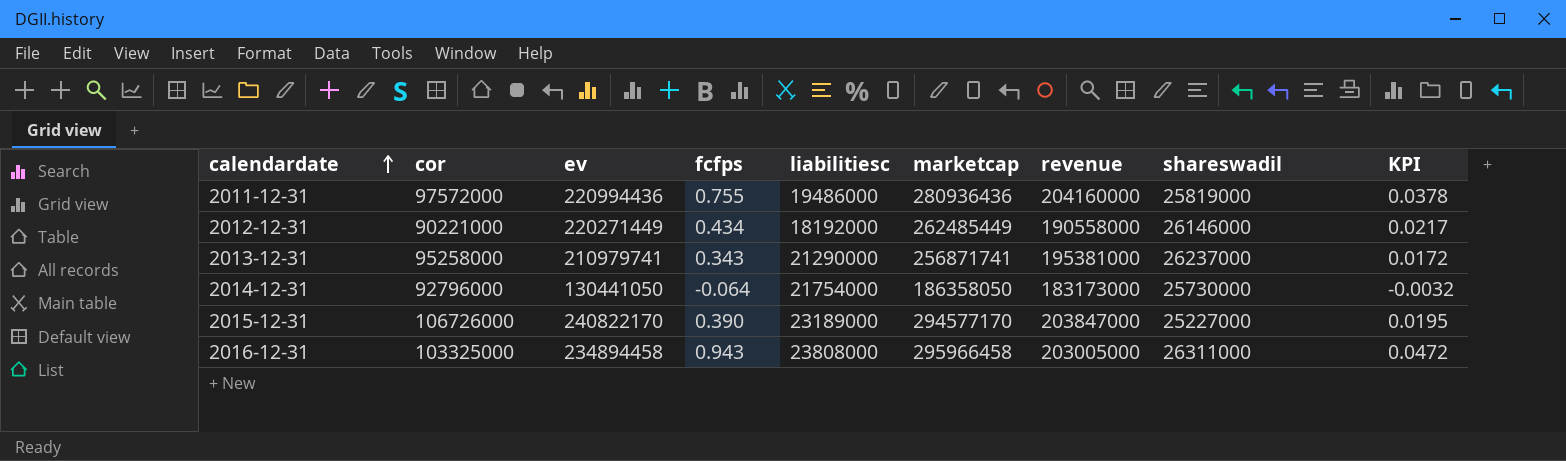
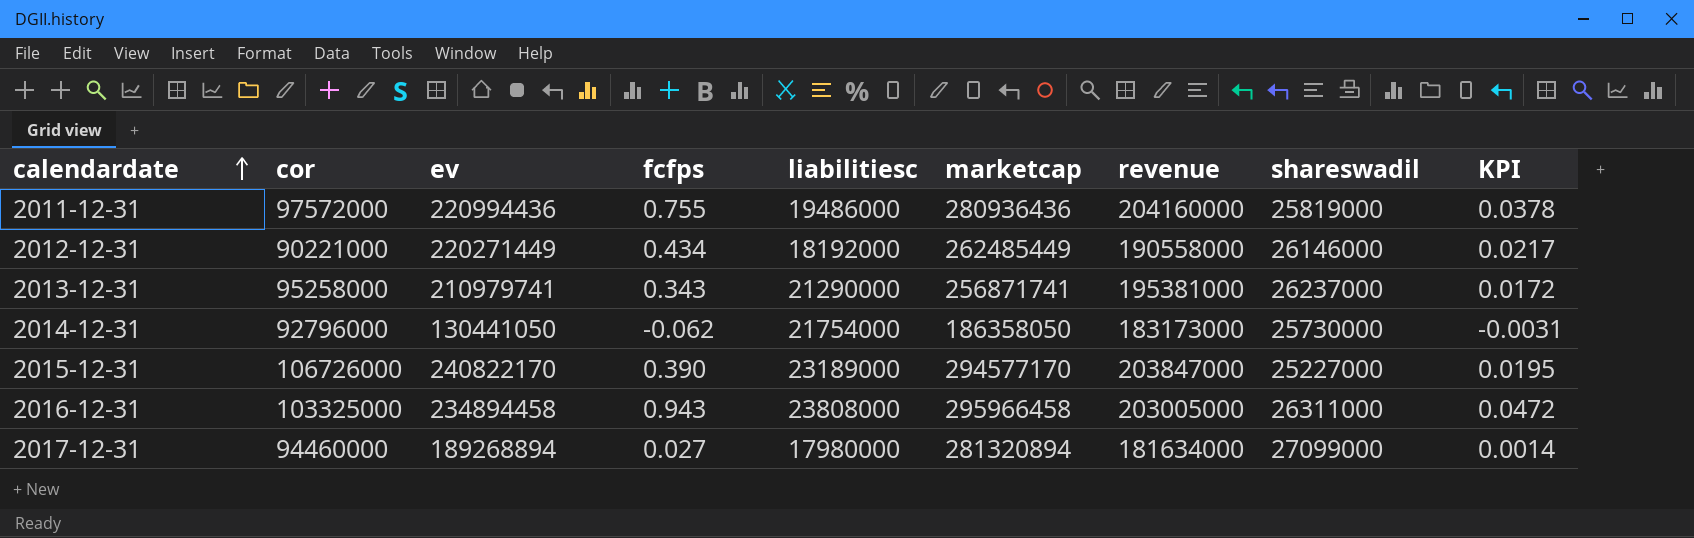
2014-12-31 | fcfps: -0.064 -> -0.062
2014-12-31 | KPI: -0.0032 -> -0.0031
row 2017-12-31: none -> 94460000 | 189268894 | 0.027 | 17980000 | 281320894 | 181634000 | 27099000 | 0.0014

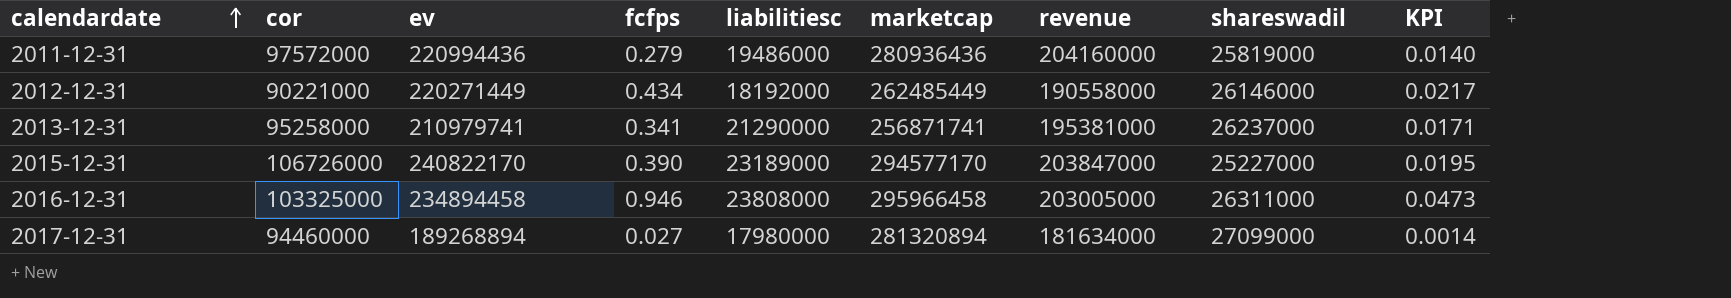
row 2014-12-31: 92796000 | 130441050 | -0.062 | 21754000 | 186358050 | 183173000 | 25730000 | -0.0031 -> none
2011-12-31 | fcfps: 0.755 -> 0.279
2011-12-31 | KPI: 0.0378 -> 0.0140
2013-12-31 | fcfps: 0.343 -> 0.341
2013-12-31 | KPI: 0.0172 -> 0.0171
2016-12-31 | fcfps: 0.943 -> 0.946
2016-12-31 | KPI: 0.0472 -> 0.0473

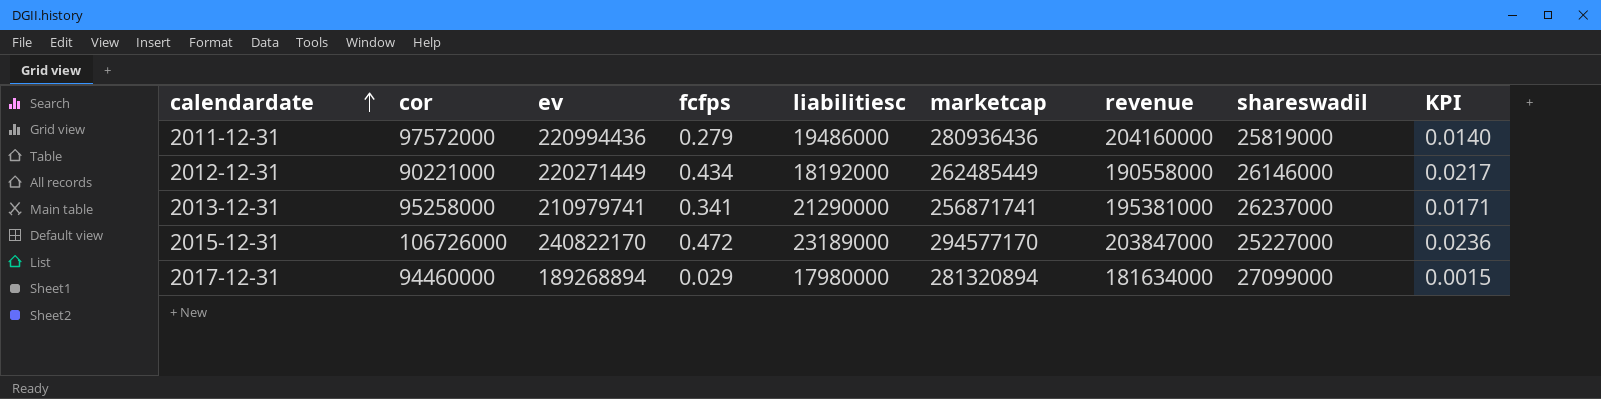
row 2016-12-31: 103325000 | 234894458 | 0.946 | 23808000 | 295966458 | 203005000 | 26311000 | 0.0473 -> none
2015-12-31 | fcfps: 0.390 -> 0.472
2015-12-31 | KPI: 0.0195 -> 0.0236
2017-12-31 | fcfps: 0.027 -> 0.029
2017-12-31 | KPI: 0.0014 -> 0.0015

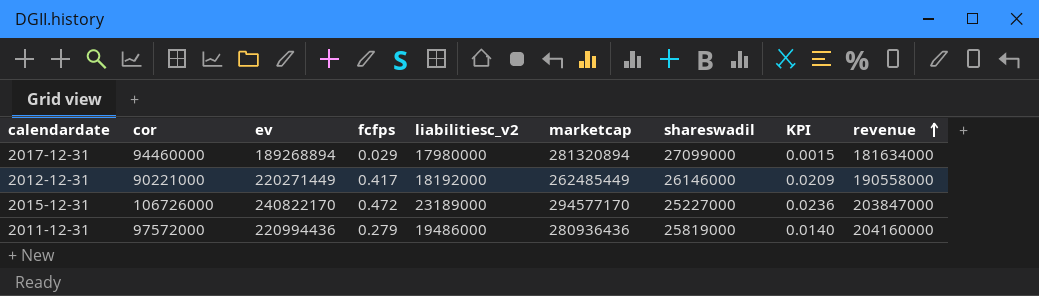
row order: calendardate ascending -> revenue ascending
column name: liabilitiesc -> liabilitiesc_v2
column revenue | position: 7 -> 9
row 2013-12-31: 95258000 | 210979741 | 0.341 | 21290000 | 256871741 | 195381000 | 26237000 | 0.0171 -> none
2012-12-31 | fcfps: 0.434 -> 0.417
2012-12-31 | KPI: 0.0217 -> 0.0209

